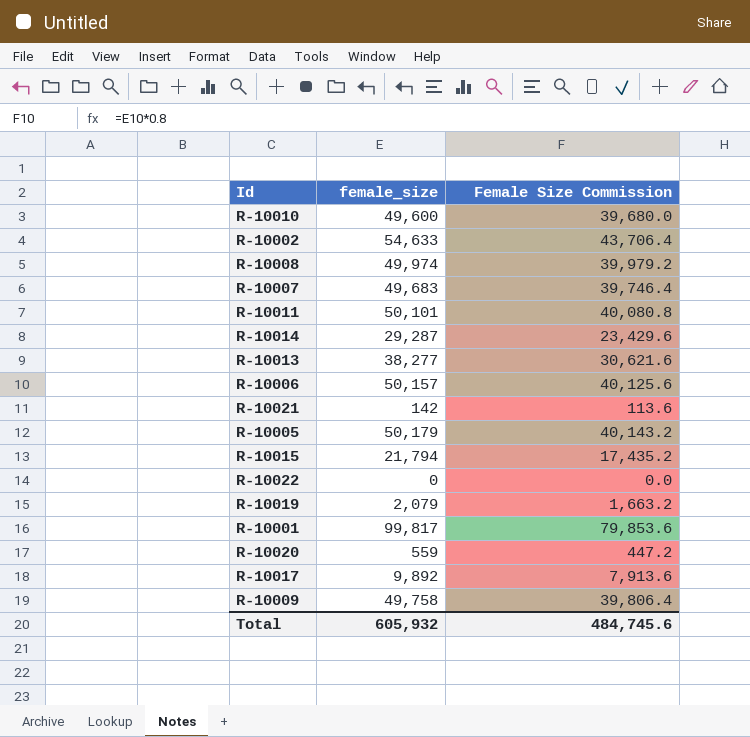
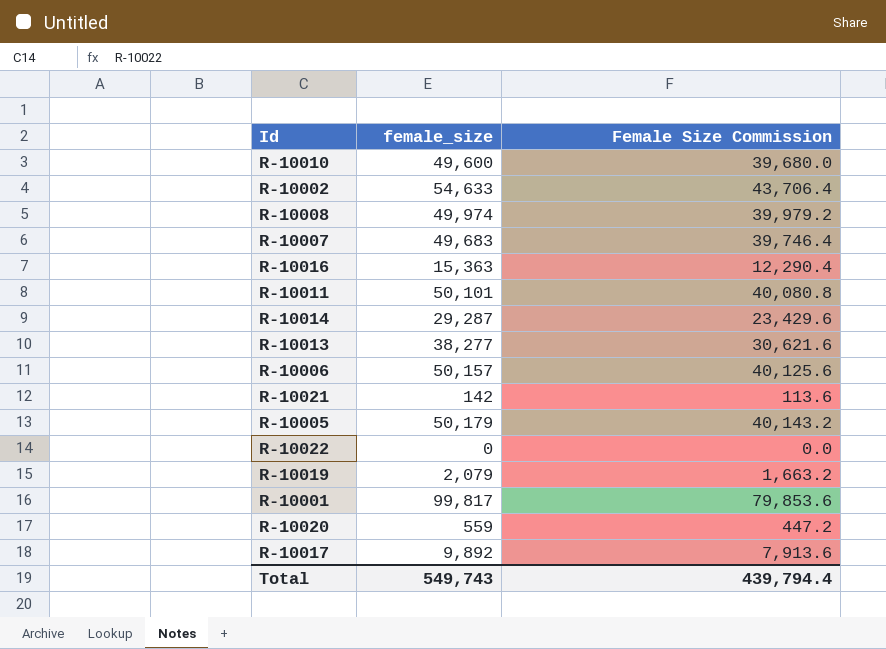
row R-10015: 21,794 | 17,435.2 -> none
row R-10009: 49,758 | 39,806.4 -> none
row R-10016: none -> 15,363 | 12,290.4
Total | female_size: 605,932 -> 549,743
Total | Female Size Commission: 484,745.6 -> 439,794.4

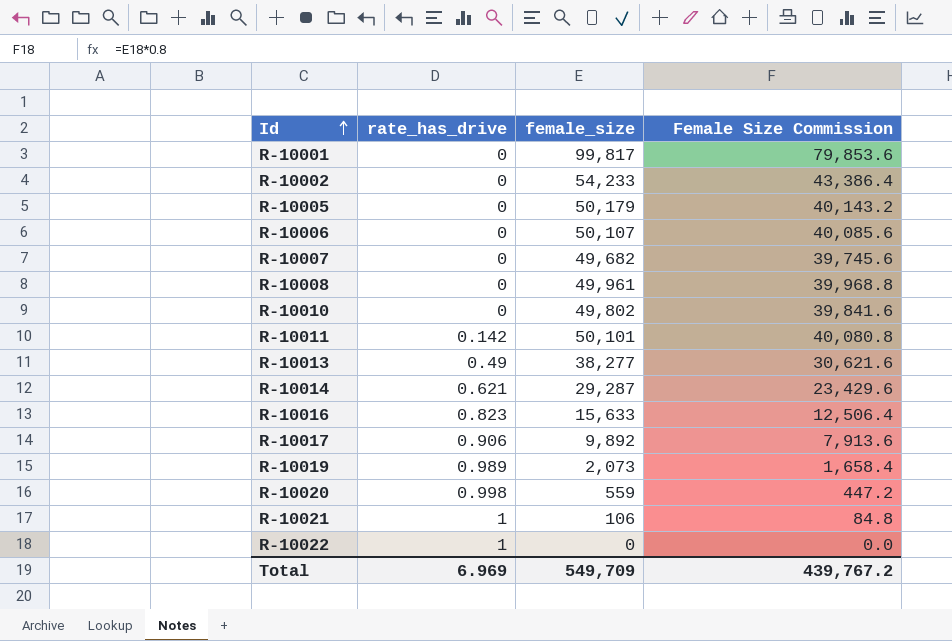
row order: none -> Id ascending
column rate_has_drive | position: none -> 2
R-10002 | female_size: 54,633 -> 54,233
R-10002 | Female Size Commission: 43,706.4 -> 43,386.4
R-10006 | female_size: 50,157 -> 50,107
R-10006 | Female Size Commission: 40,125.6 -> 40,085.6
R-10007 | female_size: 49,683 -> 49,682
R-10007 | Female Size Commission: 39,746.4 -> 39,745.6
R-10008 | female_size: 49,974 -> 49,961
R-10008 | Female Size Commission: 39,979.2 -> 39,968.8
R-10010 | female_size: 49,600 -> 49,802
R-10010 | Female Size Commission: 39,680.0 -> 39,841.6
R-10016 | female_size: 15,363 -> 15,633
R-10016 | Female Size Commission: 12,290.4 -> 12,506.4
R-10019 | female_size: 2,079 -> 2,073
R-10019 | Female Size Commission: 1,663.2 -> 1,658.4
R-10021 | female_size: 142 -> 106
R-10021 | Female Size Commission: 113.6 -> 84.8
Total | female_size: 549,743 -> 549,709
Total | Female Size Commission: 439,794.4 -> 439,767.2

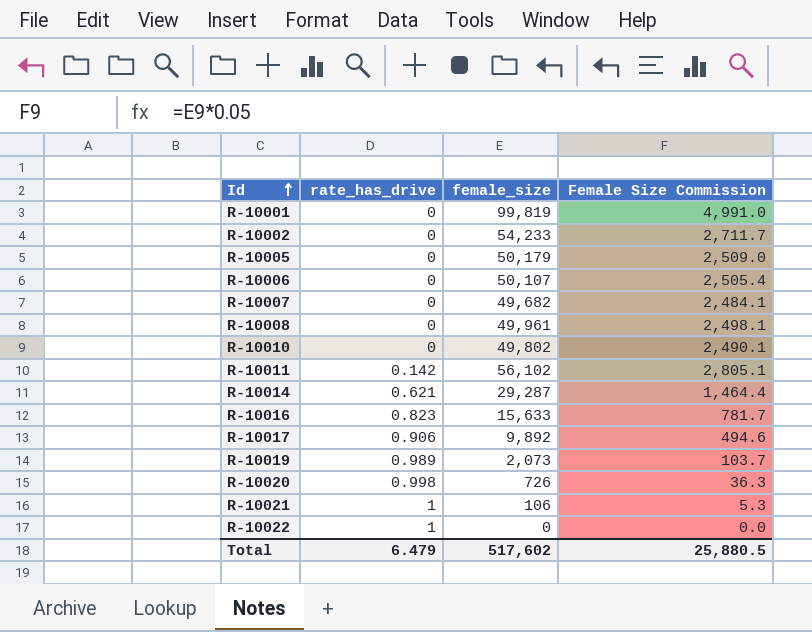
column Female Size Commission | formula: [female_size] * 0.8 -> [female_size] * 0.05
row R-10013: 0.49 | 38,277 | 30,621.6 -> none
R-10001 | female_size: 99,817 -> 99,819
R-10011 | female_size: 50,101 -> 56,102
R-10020 | female_size: 559 -> 726
Total | rate_has_drive: 6.969 -> 6.479
Total | female_size: 549,709 -> 517,602
Total | Female Size Commission: 439,767.2 -> 25,880.5

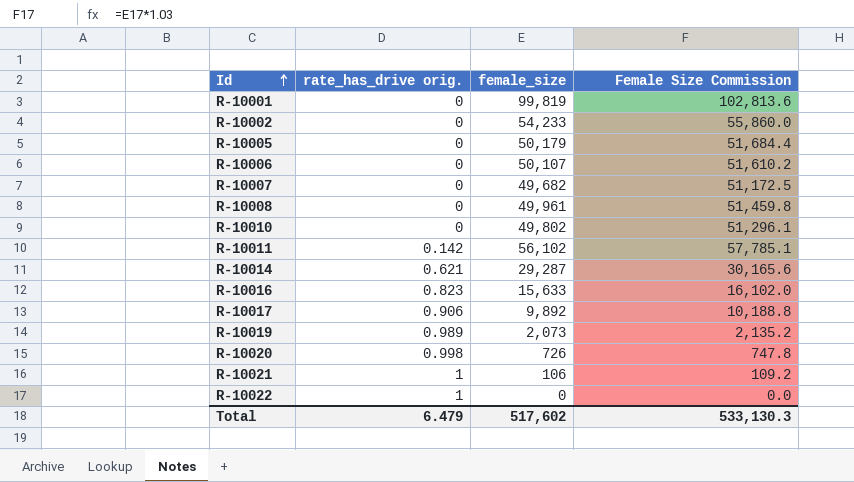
column name: rate_has_drive -> rate_has_drive orig.
column Female Size Commission | formula: [female_size] * 0.05 -> [female_size] * 1.03
Total | Female Size Commission: 25,880.5 -> 533,130.3

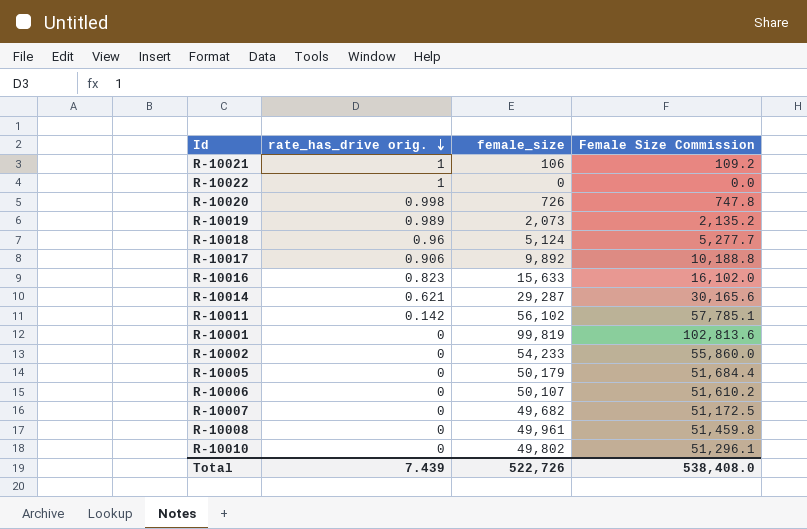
row order: Id ascending -> rate_has_drive orig. descending
row R-10018: none -> 0.96 | 5,124 | 5,277.7
Total | rate_has_drive orig.: 6.479 -> 7.439
Total | female_size: 517,602 -> 522,726
Total | Female Size Commission: 533,130.3 -> 538,408.0

